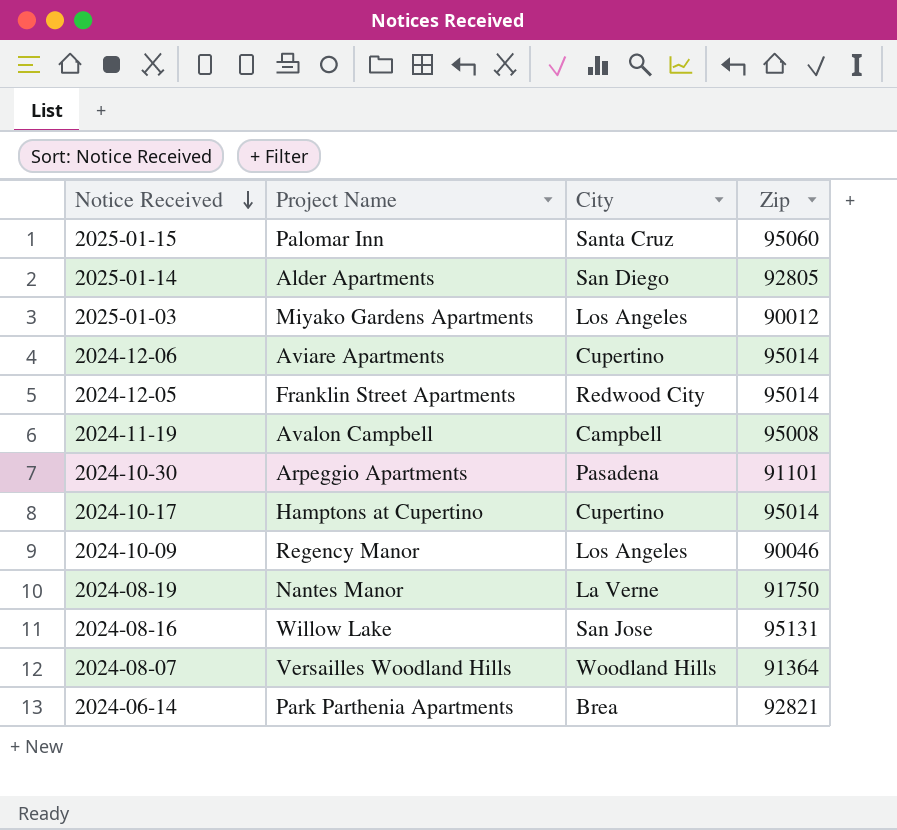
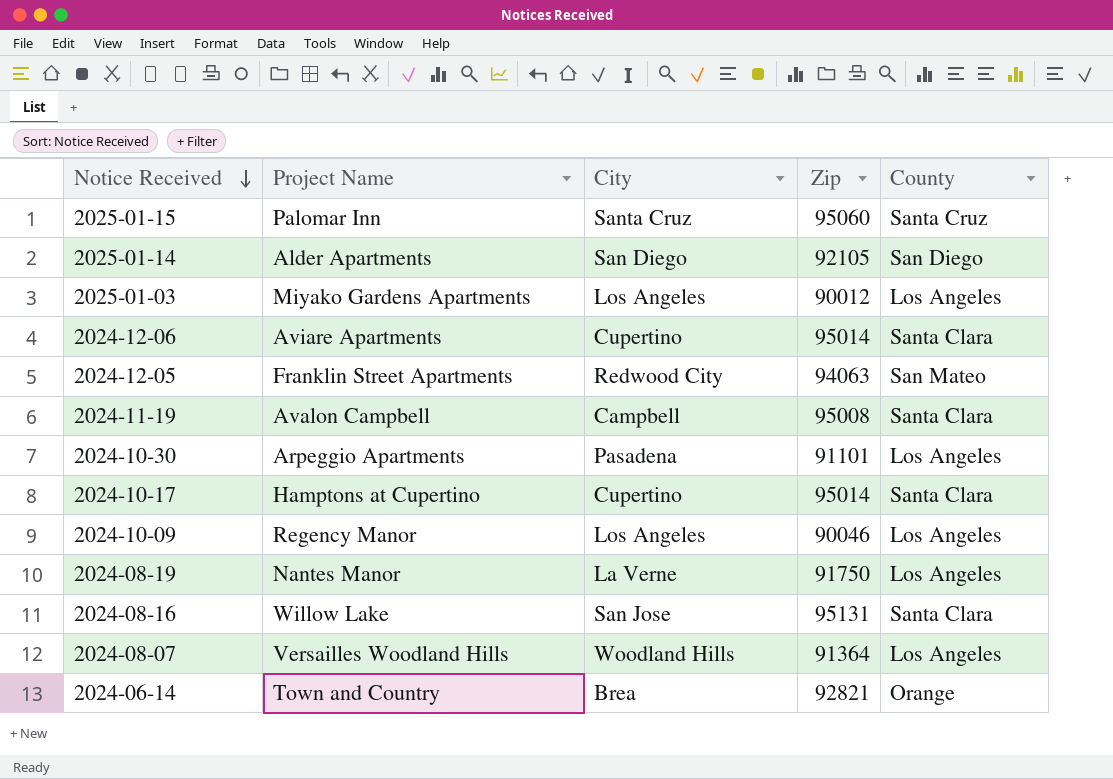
column County | position: none -> 5
2025-01-14 | Zip: 92805 -> 92105
2024-12-05 | Zip: 95014 -> 94063
2024-06-14 | Project Name: Park Parthenia Apartments -> Town and Country

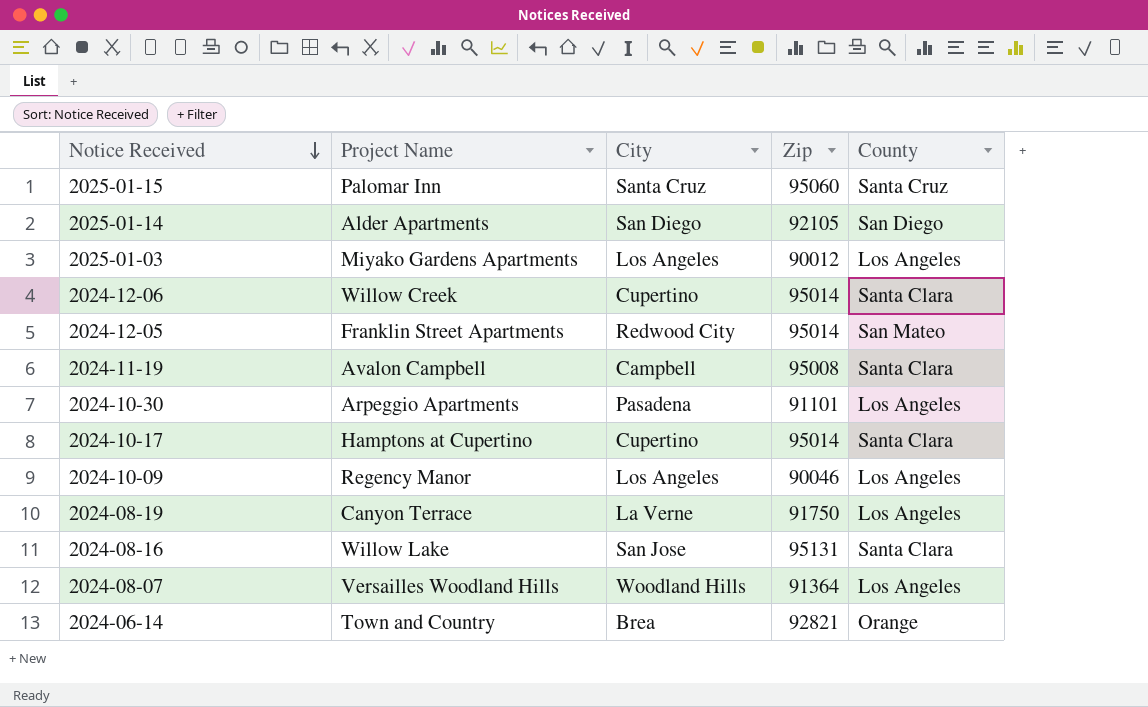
2024-12-06 | Project Name: Aviare Apartments -> Willow Creek
2024-12-05 | Zip: 94063 -> 95014
2024-08-19 | Project Name: Nantes Manor -> Canyon Terrace

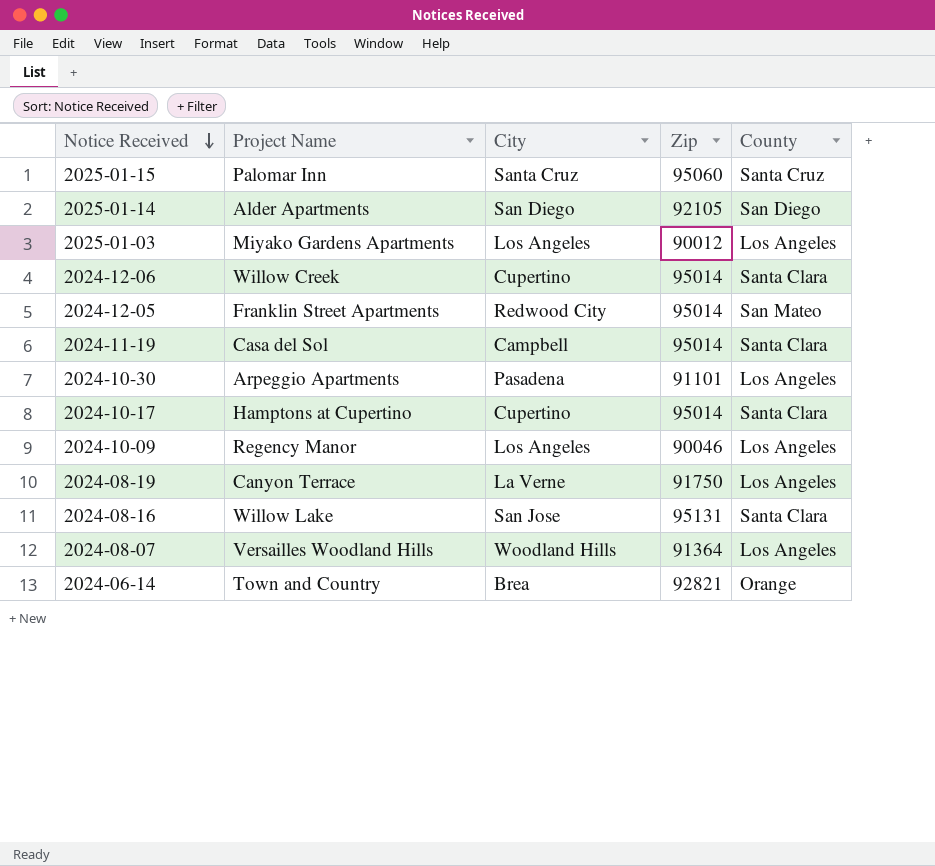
2024-11-19 | Project Name: Avalon Campbell -> Casa del Sol
2024-11-19 | Zip: 95008 -> 95014

